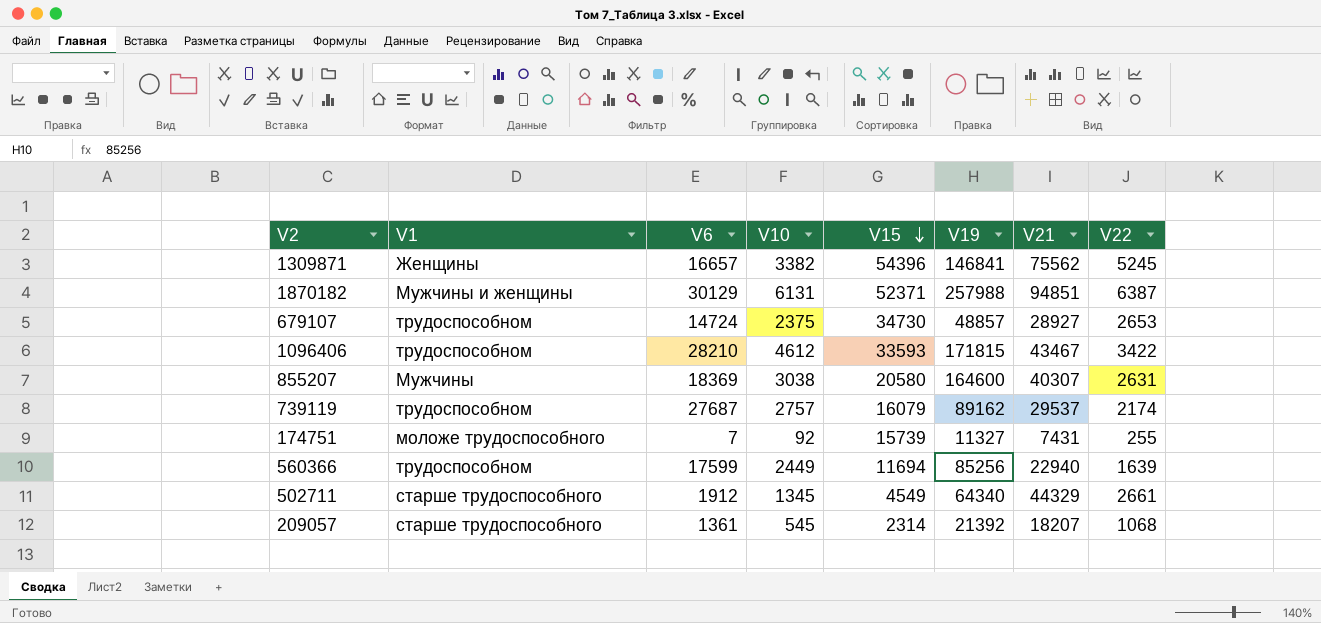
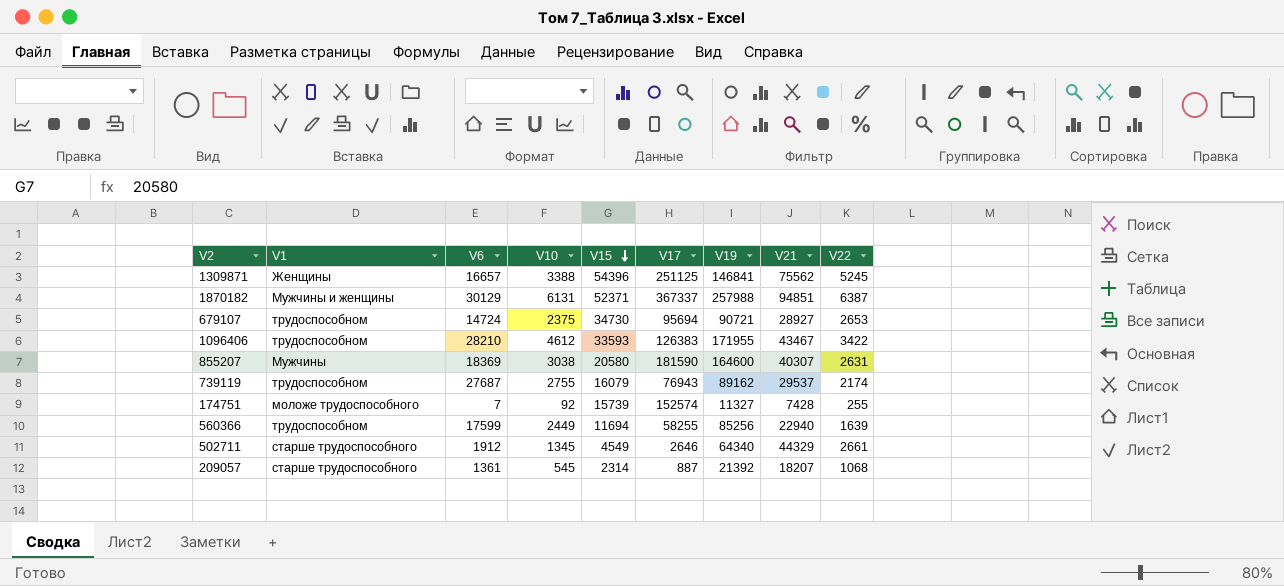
column V17 | position: none -> 6
1309871 | V10: 3382 -> 3388
679107 | V19: 48857 -> 90721
1096406 | V19: 171815 -> 171955
739119 | V10: 2757 -> 2755
174751 | V21: 7431 -> 7428

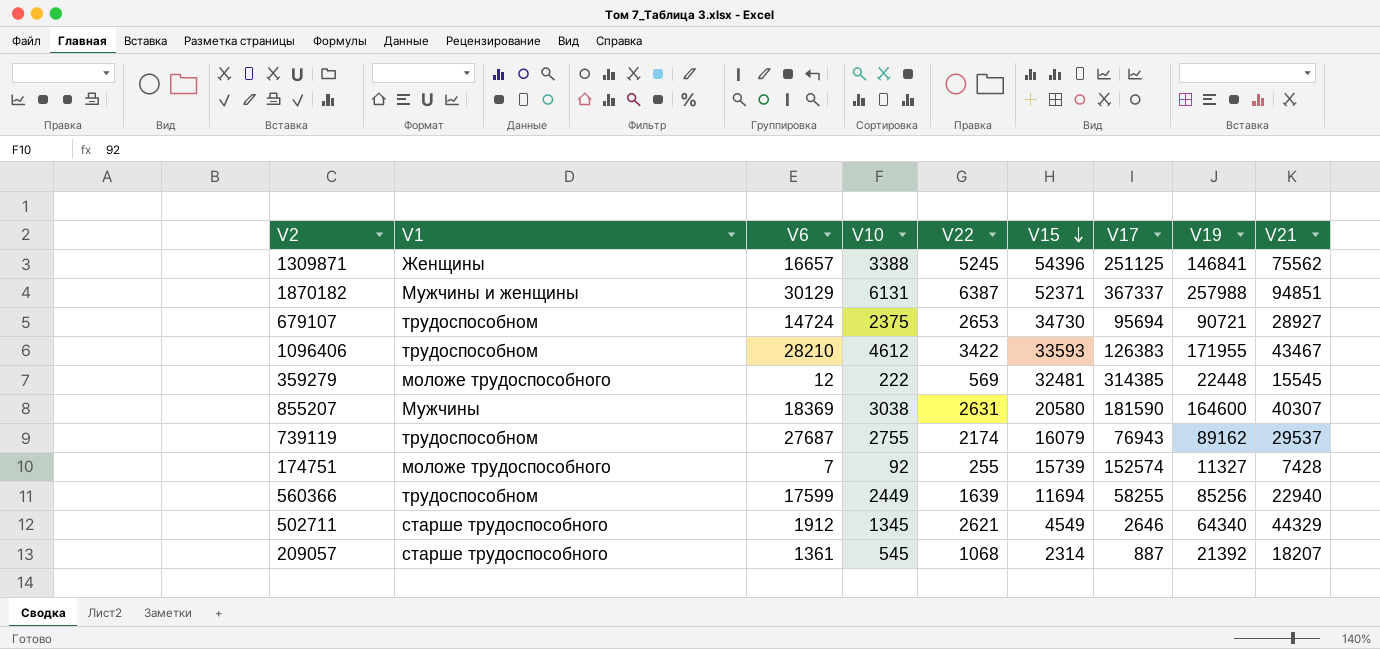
column V22 | position: 9 -> 5
row 359279: none -> моложе трудоспособного | 12 | 222 | 569 | 32481 | 314385 | 22448 | 15545
502711 | V22: 2661 -> 2621

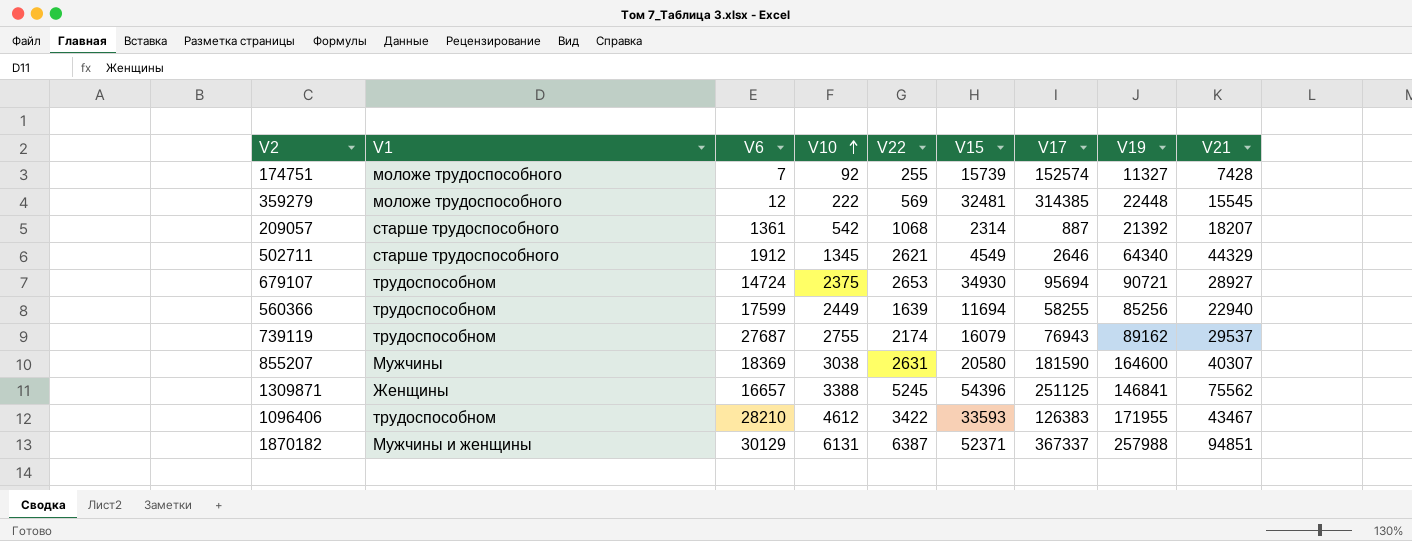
row order: V15 descending -> V10 ascending
209057 | V10: 545 -> 542
679107 | V15: 34730 -> 34930

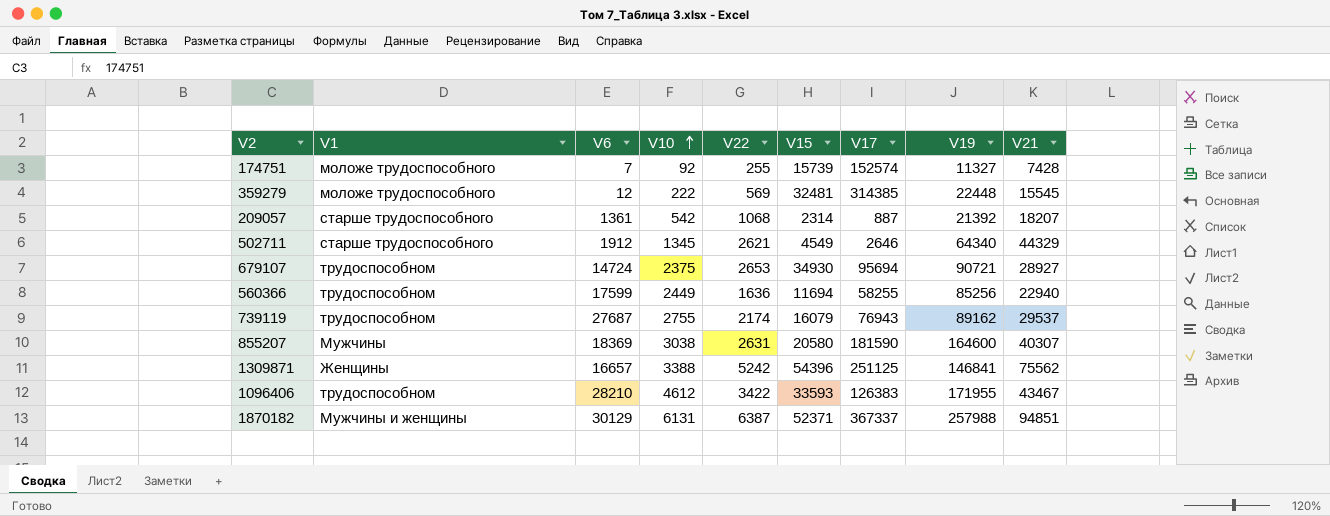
560366 | V22: 1639 -> 1636
1309871 | V22: 5245 -> 5242

